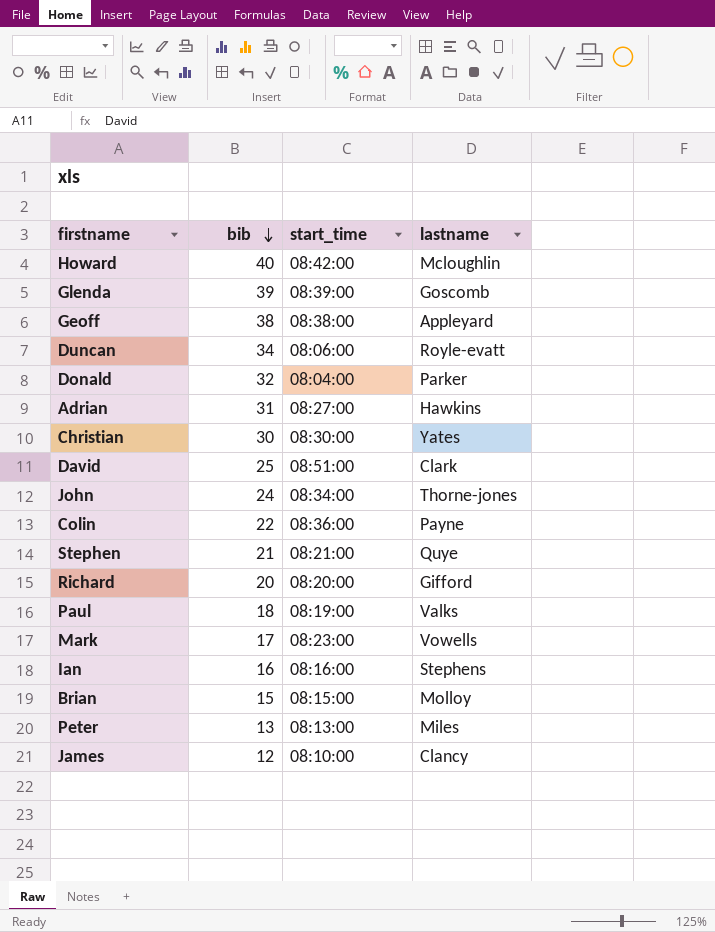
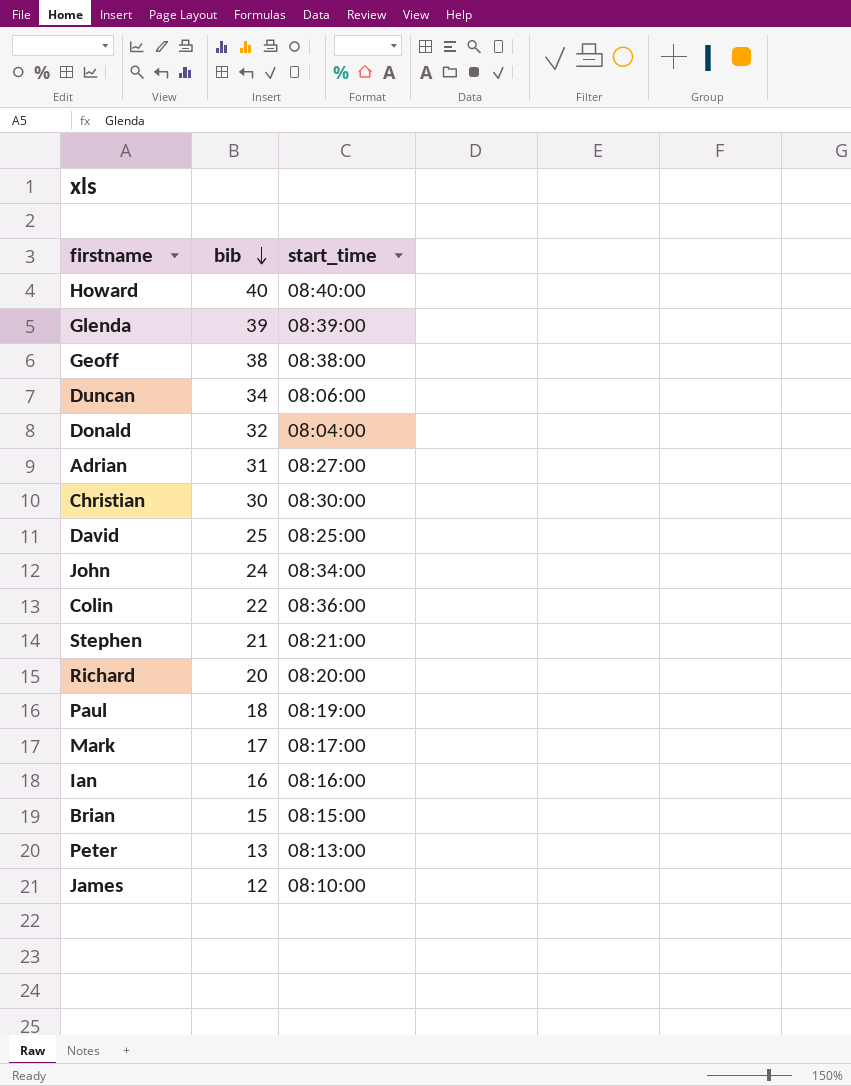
column lastname | position: 4 -> none
Howard | start_time: 08:42:00 -> 08:40:00
David | start_time: 08:51:00 -> 08:25:00
Mark | start_time: 08:23:00 -> 08:17:00

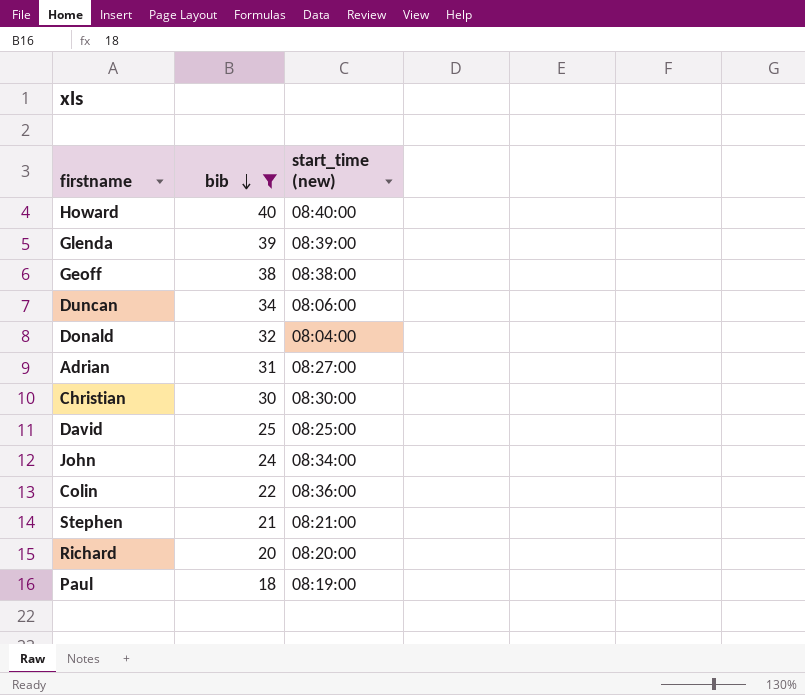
filter: none -> bib >= 18
column name: start_time -> start_time (new)

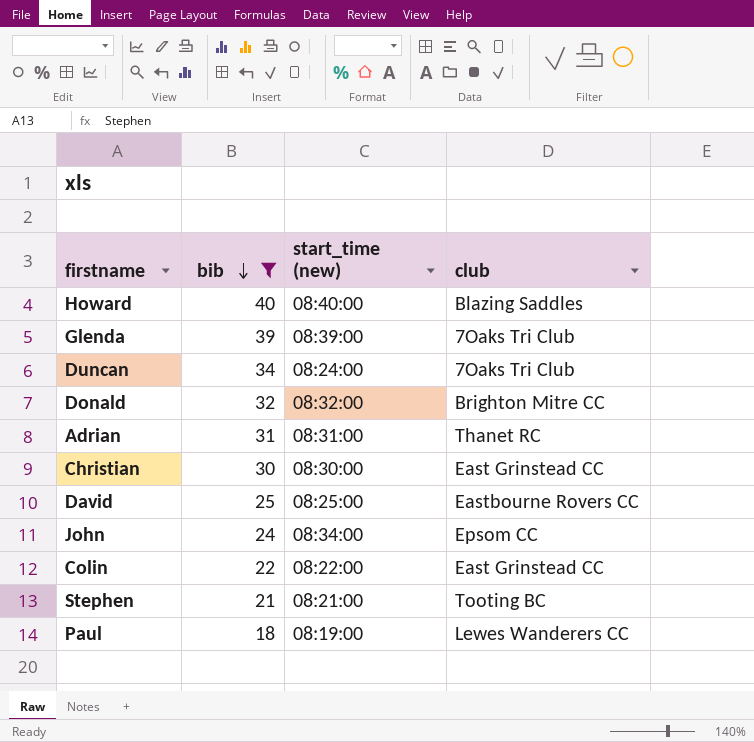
column club | position: none -> 4
row Geoff: 38 | 08:38:00 -> none
row Richard: 20 | 08:20:00 -> none
Duncan | start_time (new): 08:06:00 -> 08:24:00
Donald | start_time (new): 08:04:00 -> 08:32:00
Adrian | start_time (new): 08:27:00 -> 08:31:00
Colin | start_time (new): 08:36:00 -> 08:22:00

